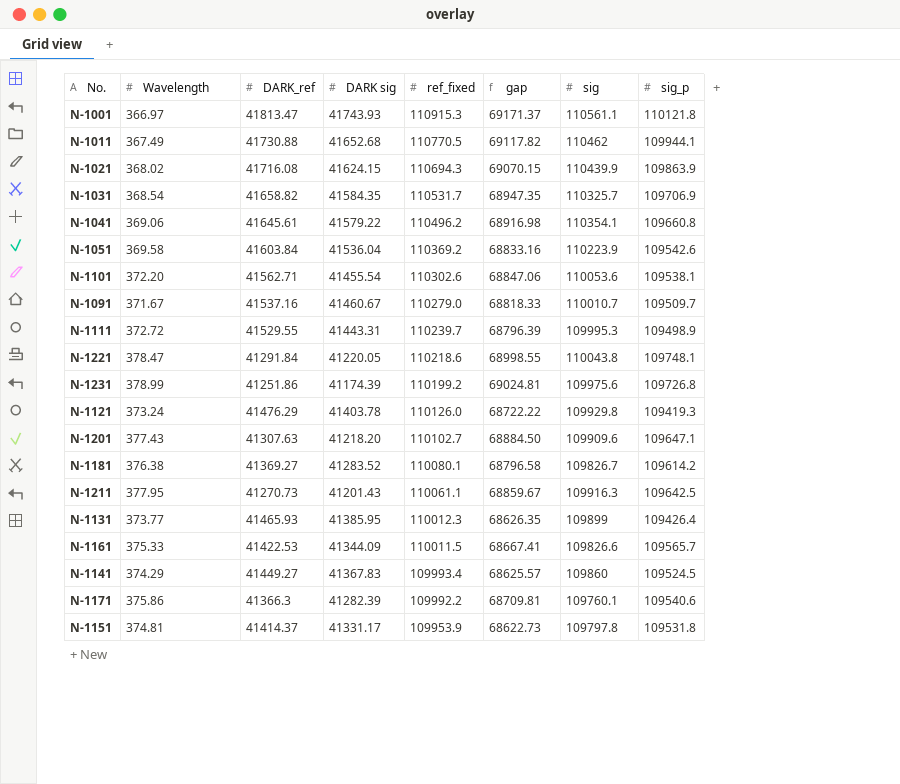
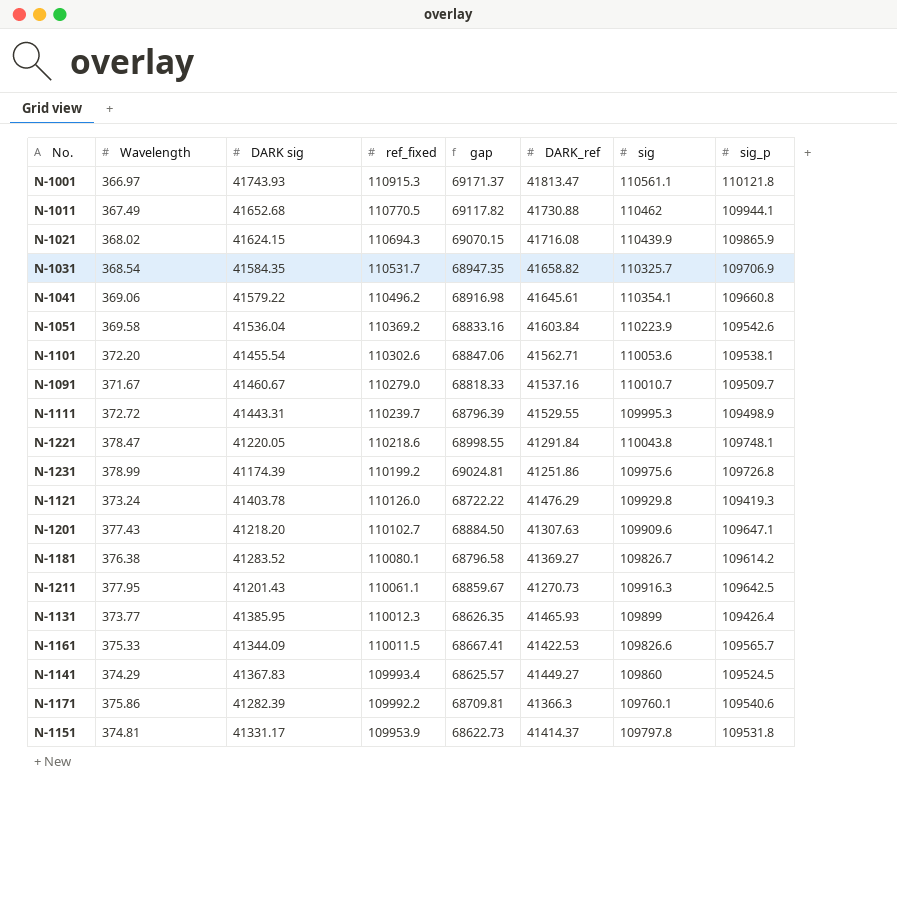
column DARK_ref | position: 3 -> 6
N-1021 | sig_p: 109863.9 -> 109865.9

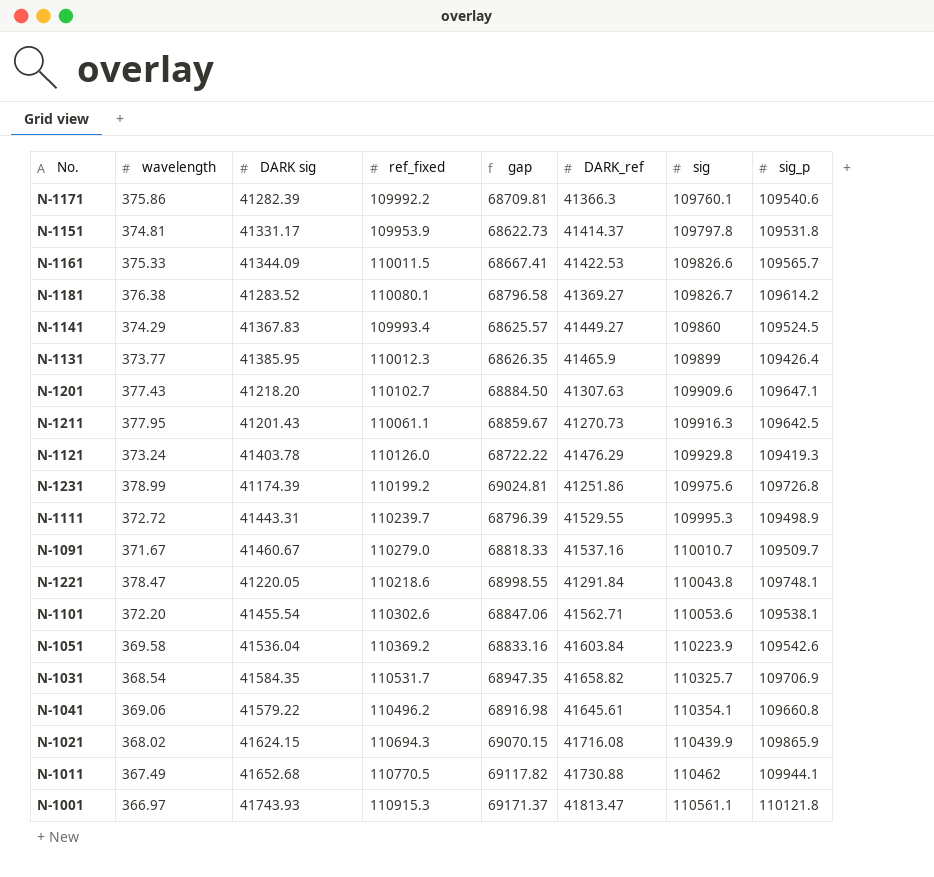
row order: ref_fixed descending -> sig ascending
column name: Wavelength -> wavelength
N-1131 | DARK_ref: 41465.93 -> 41465.9

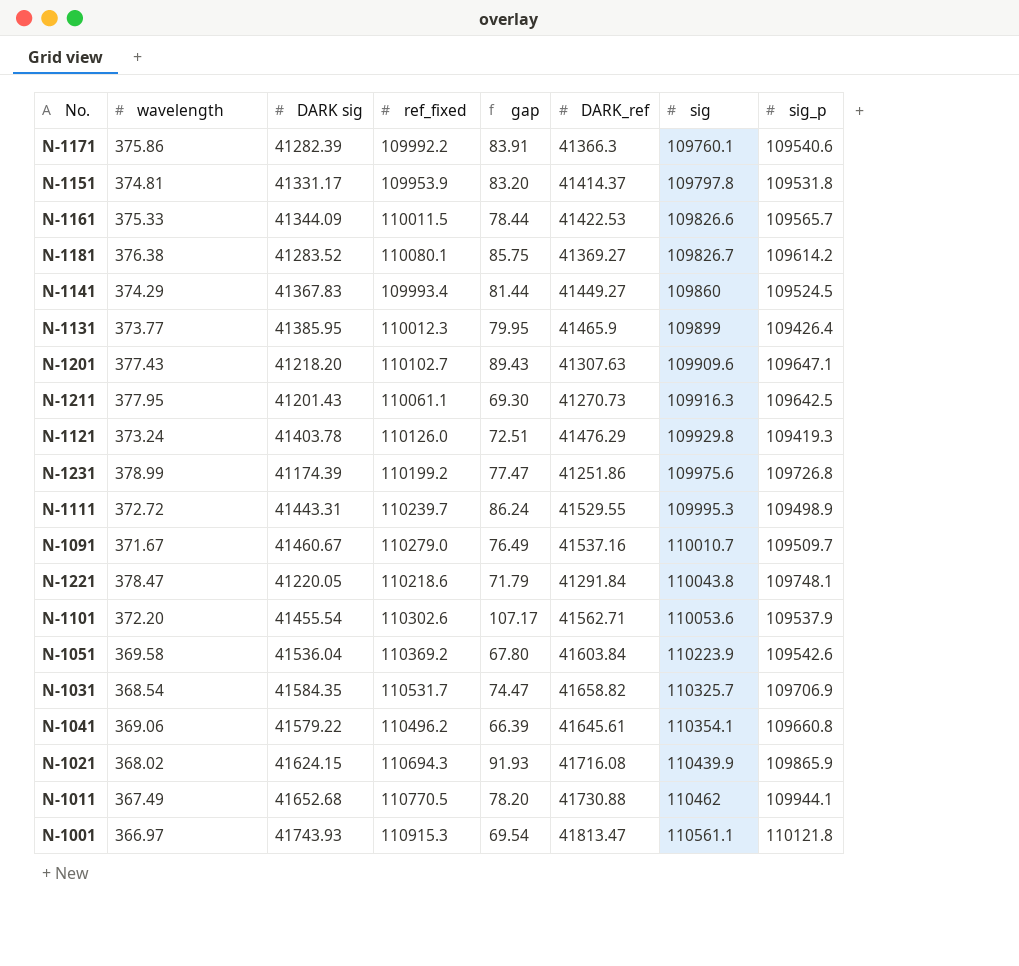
column gap | formula: [ref_fixed] - [DARK sig] -> [DARK_ref] - [DARK sig]
N-1101 | sig_p: 109538.1 -> 109537.9

